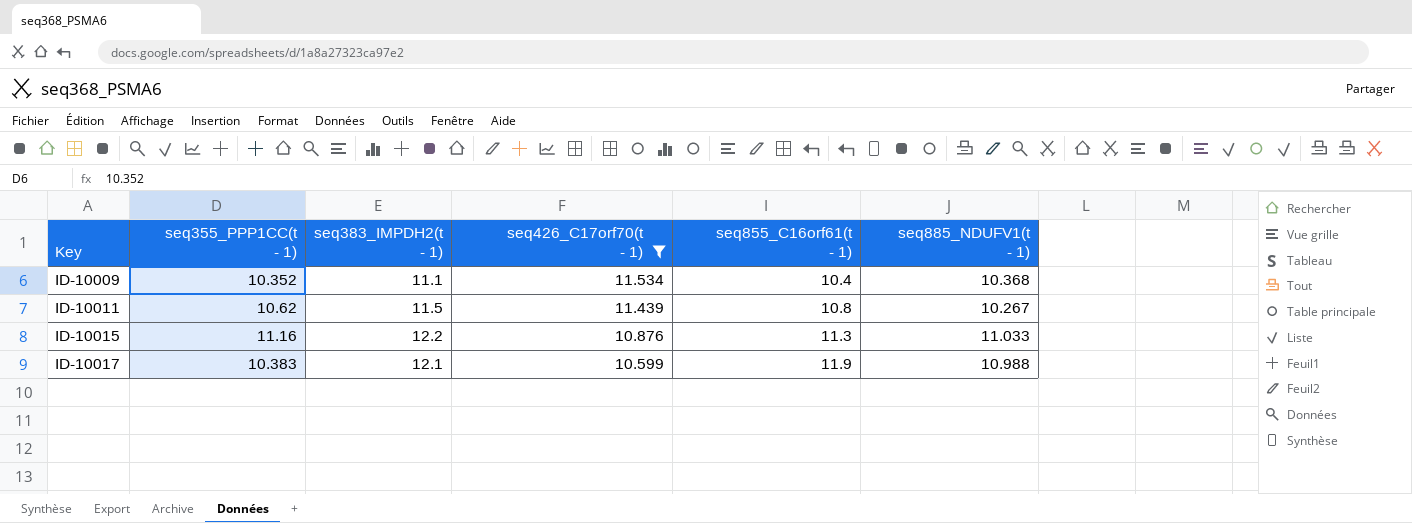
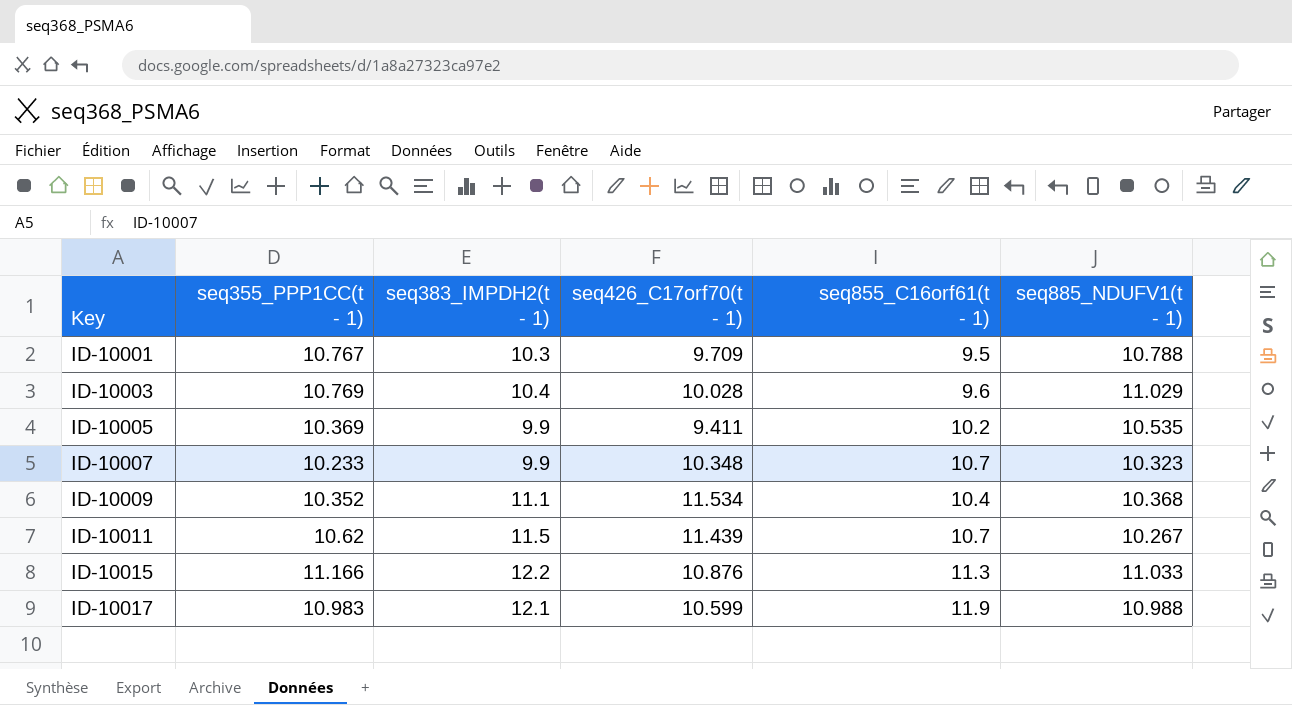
filter: seq426_C17orf70(t - 1) >= 10.599 -> none
ID-10011 | seq855_C16orf61(t - 1): 10.8 -> 10.7
ID-10015 | seq355_PPP1CC(t - 1): 11.16 -> 11.166
ID-10017 | seq355_PPP1CC(t - 1): 10.383 -> 10.983

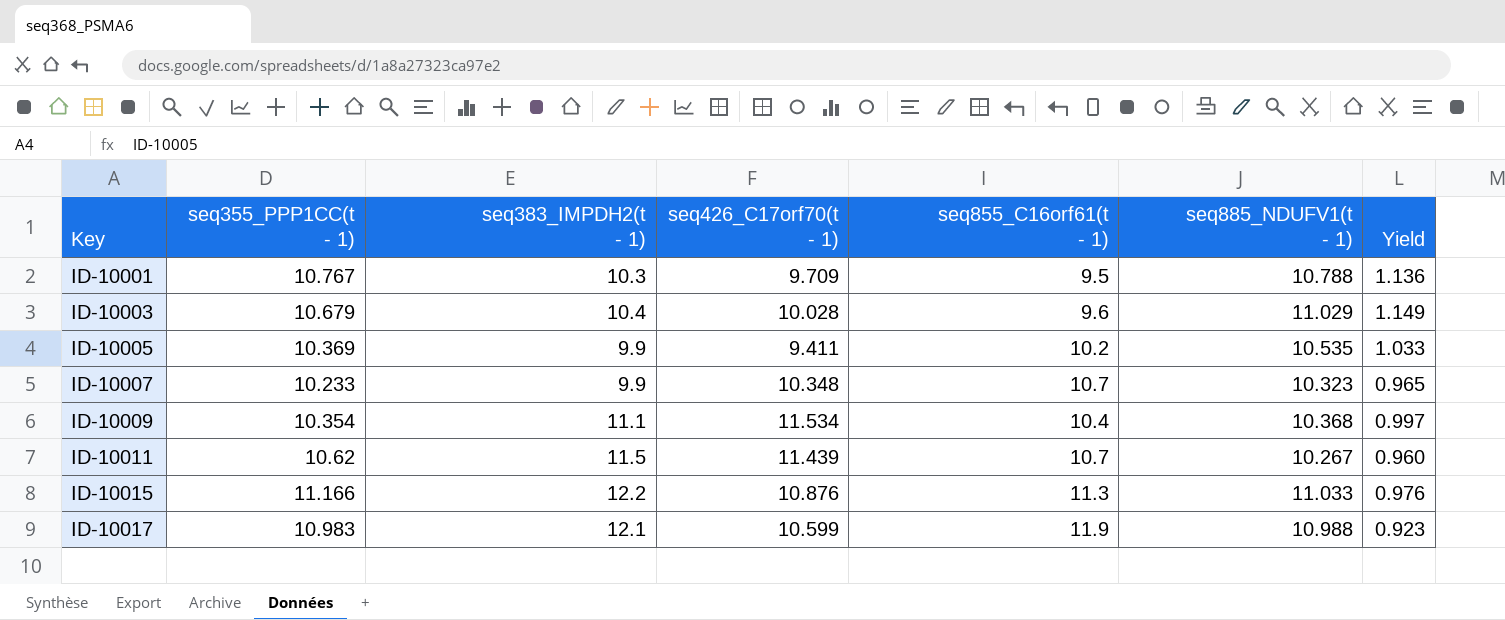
column Yield | formula: none -> [seq885_NDUFV1(t - 1)] / [seq855_C16orf61(t - 1)]
ID-10003 | seq355_PPP1CC(t - 1): 10.769 -> 10.679
ID-10009 | seq355_PPP1CC(t - 1): 10.352 -> 10.354

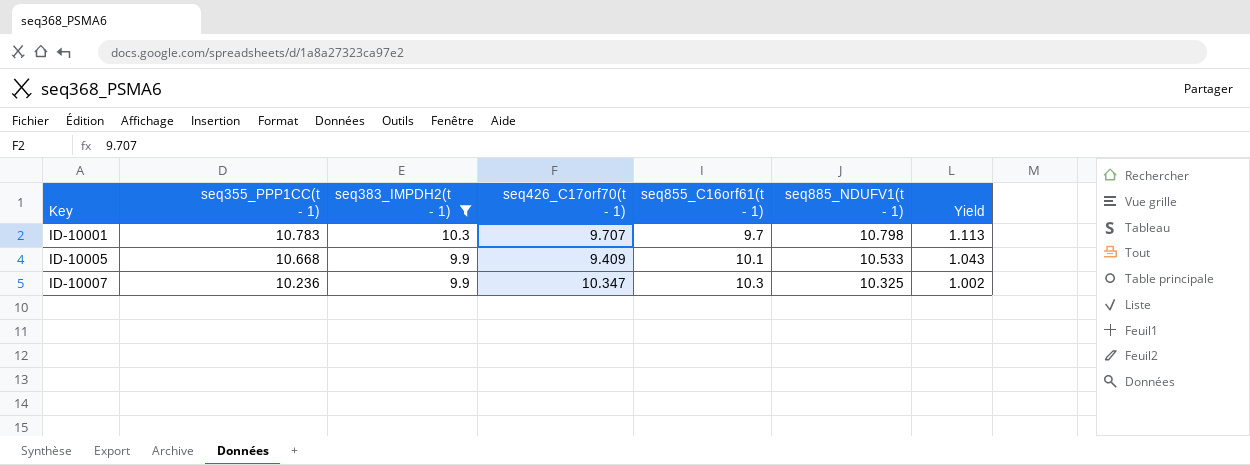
filter: none -> seq383_IMPDH2(t - 1) <= 10.3
ID-10001 | seq355_PPP1CC(t - 1): 10.767 -> 10.783
ID-10001 | seq426_C17orf70(t - 1): 9.709 -> 9.707
ID-10001 | seq855_C16orf61(t - 1): 9.5 -> 9.7
ID-10001 | seq885_NDUFV1(t - 1): 10.788 -> 10.798
ID-10001 | Yield: 1.136 -> 1.113
ID-10005 | seq355_PPP1CC(t - 1): 10.369 -> 10.668
ID-10005 | seq426_C17orf70(t - 1): 9.411 -> 9.409
ID-10005 | seq855_C16orf61(t - 1): 10.2 -> 10.1
ID-10005 | seq885_NDUFV1(t - 1): 10.535 -> 10.533
ID-10005 | Yield: 1.033 -> 1.043
ID-10007 | seq355_PPP1CC(t - 1): 10.233 -> 10.236
ID-10007 | seq426_C17orf70(t - 1): 10.348 -> 10.347
ID-10007 | seq855_C16orf61(t - 1): 10.7 -> 10.3
ID-10007 | seq885_NDUFV1(t - 1): 10.323 -> 10.325
ID-10007 | Yield: 0.965 -> 1.002

